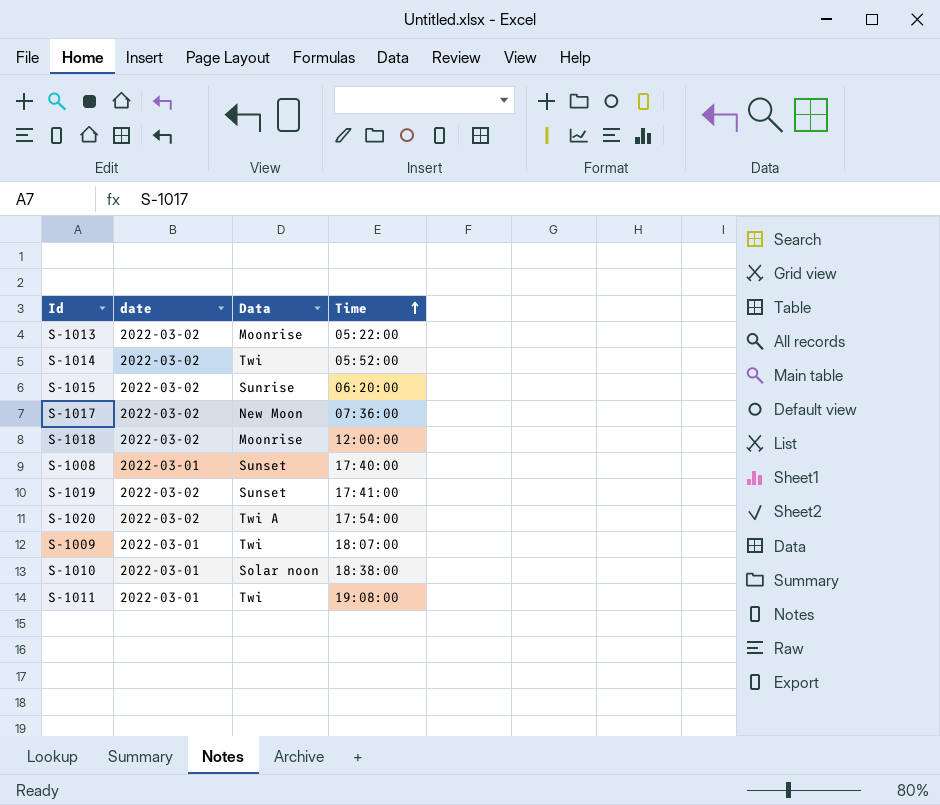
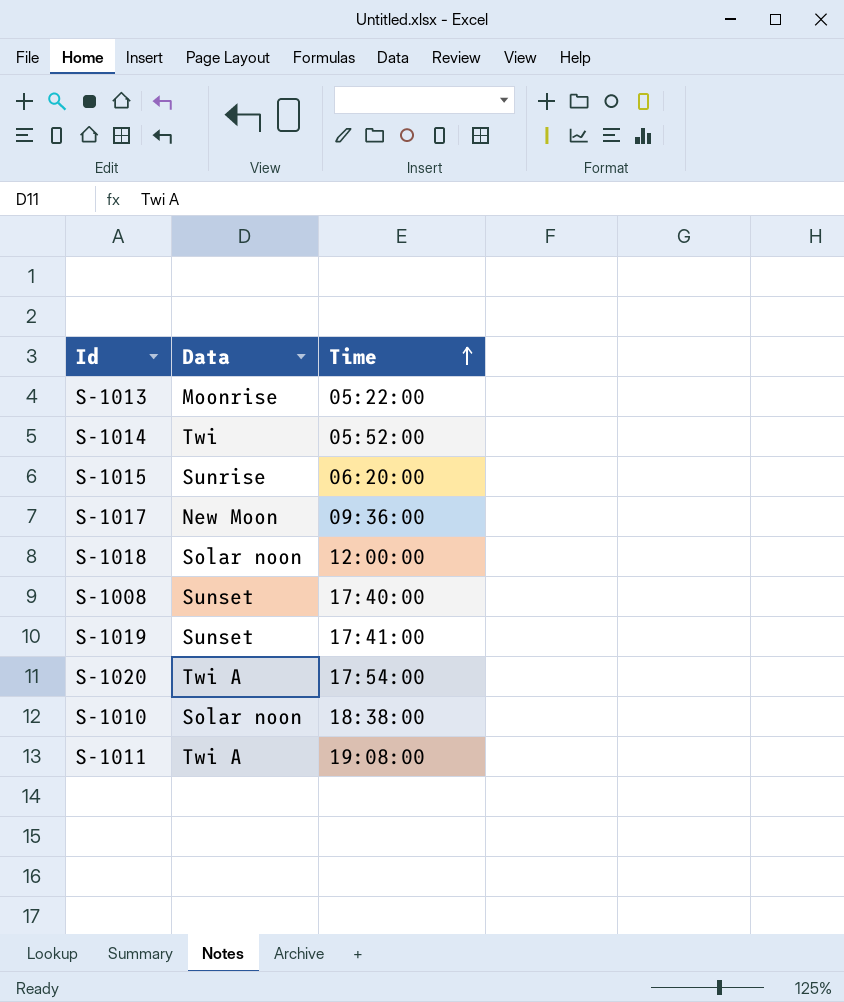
column date | position: 2 -> none
row S-1009: 2022-03-01 | Twi | 18:07:00 -> none
S-1017 | Time: 07:36:00 -> 09:36:00
S-1018 | Data: Moonrise -> Solar noon
S-1011 | Data: Twi -> Twi A

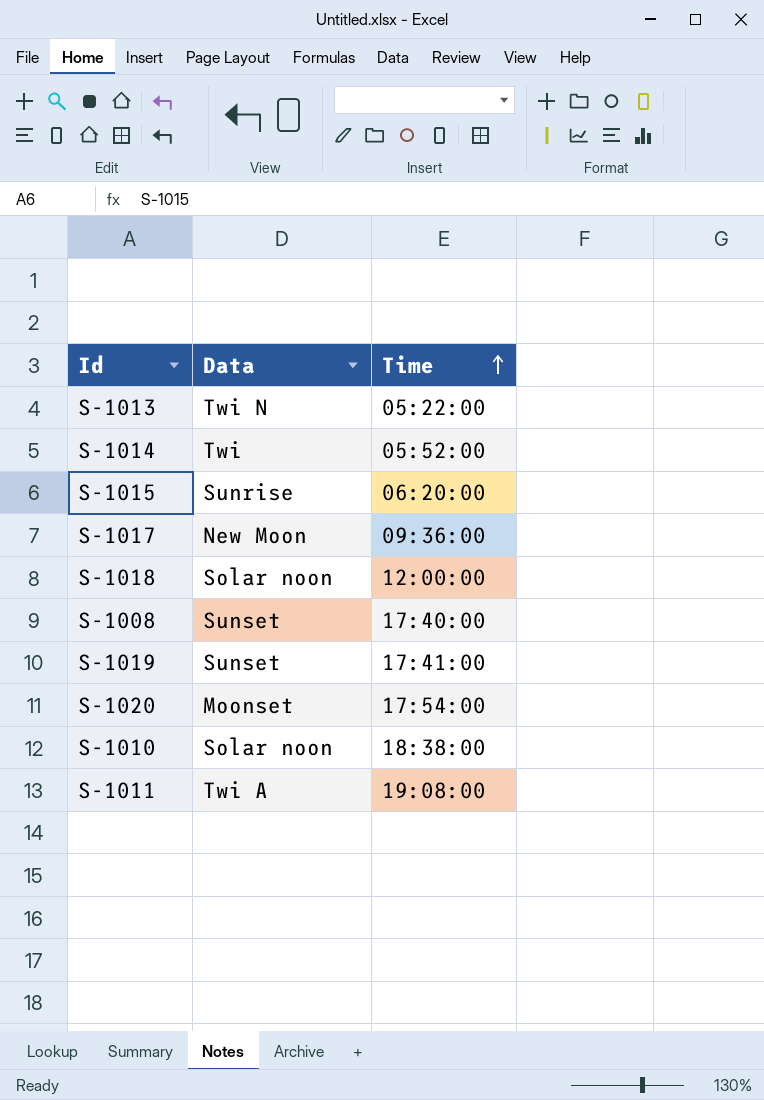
S-1013 | Data: Moonrise -> Twi N
S-1020 | Data: Twi A -> Moonset

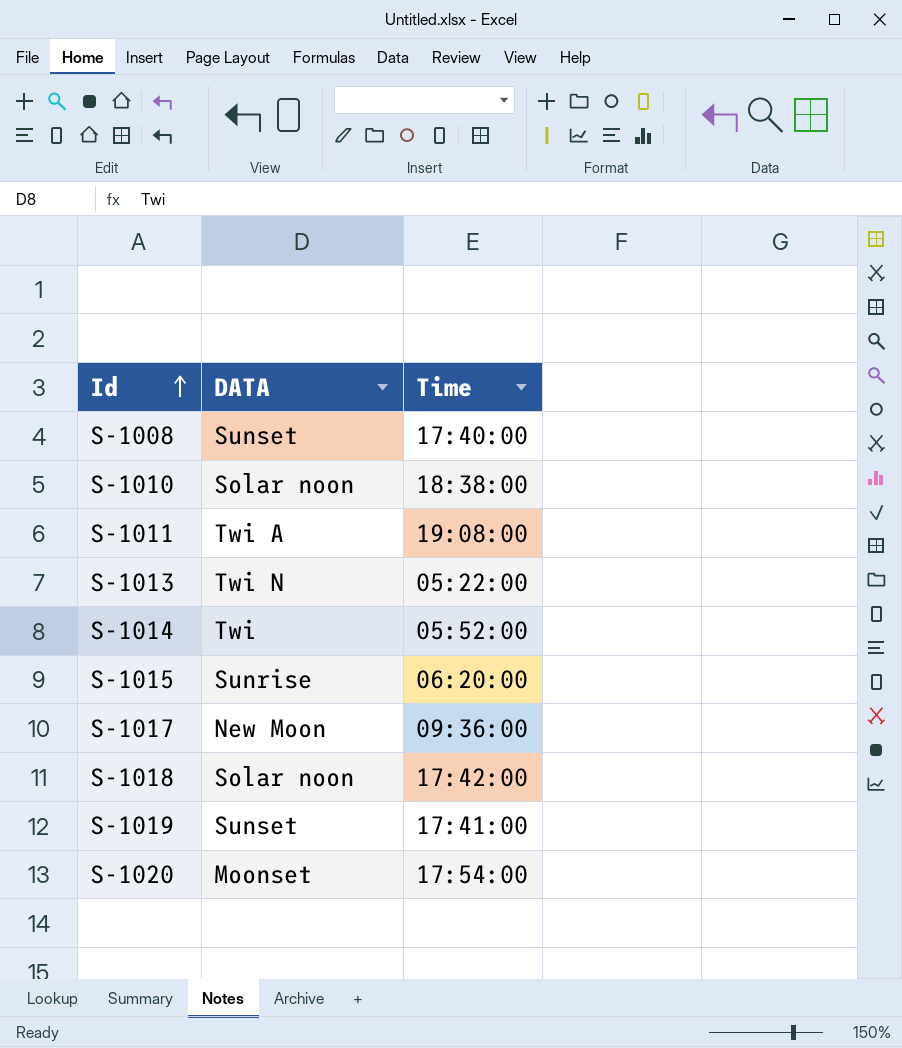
row order: Time ascending -> Id ascending
column name: Data -> DATA
S-1018 | Time: 12:00:00 -> 17:42:00

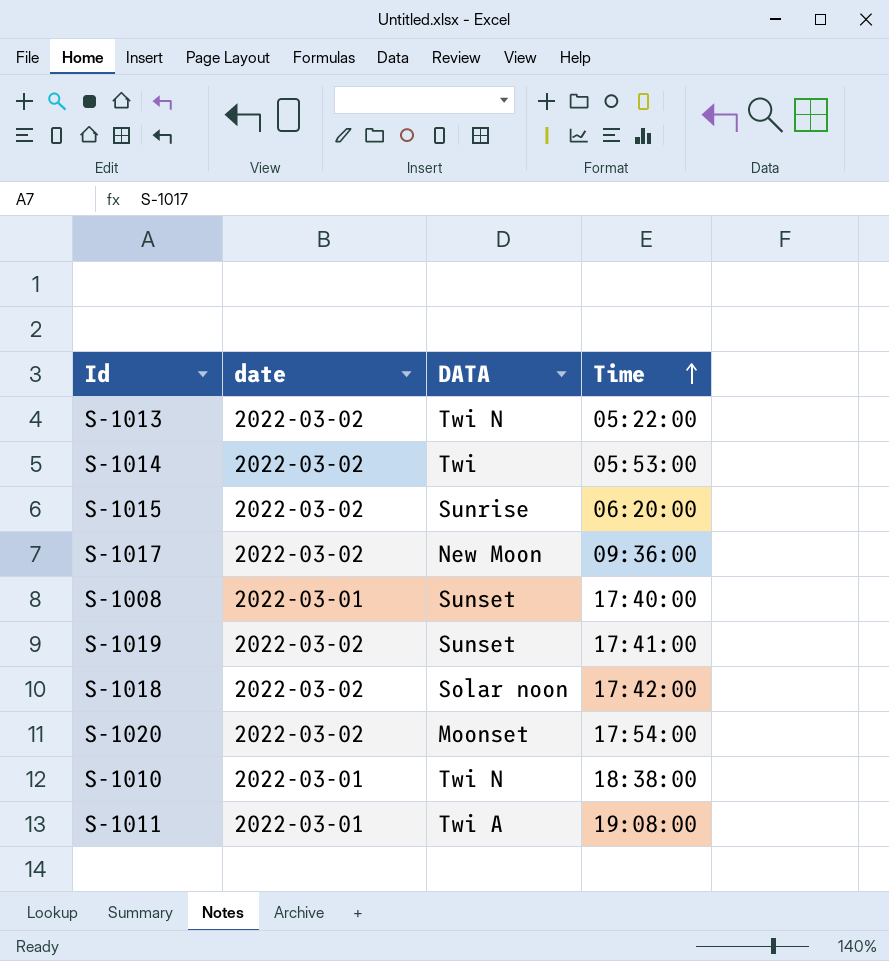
row order: Id ascending -> Time ascending
column date | position: none -> 2
S-1014 | Time: 05:52:00 -> 05:53:00
S-1010 | DATA: Solar noon -> Twi N

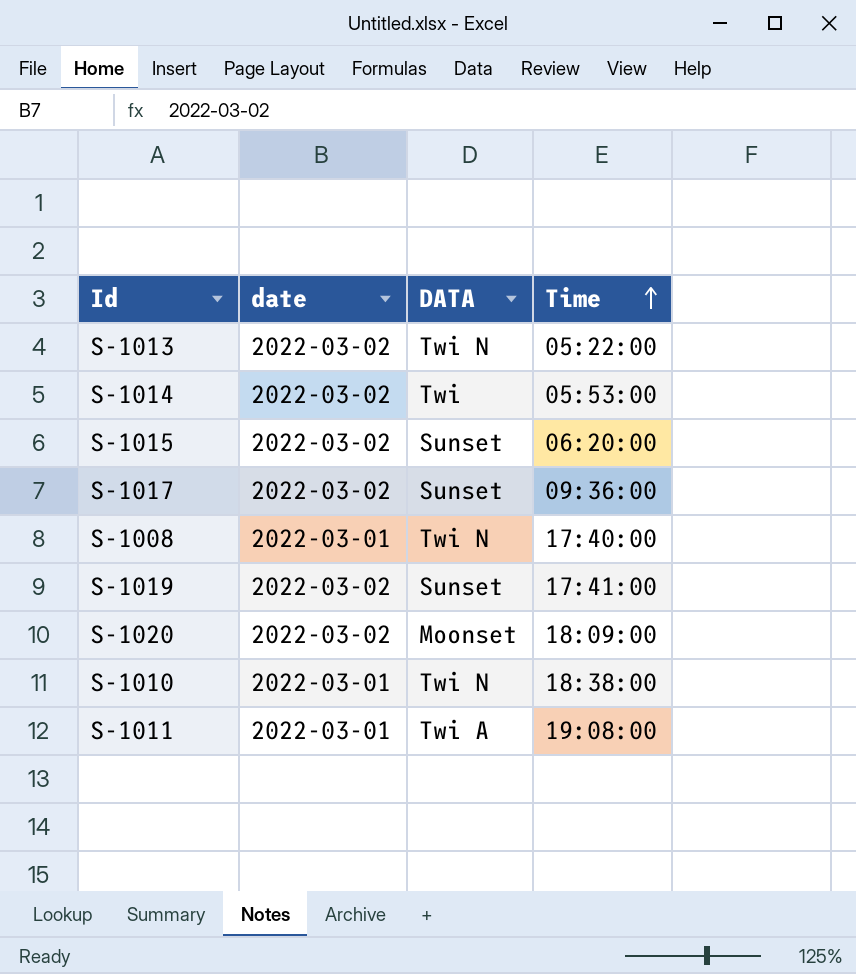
row S-1018: 2022-03-02 | Solar noon | 17:42:00 -> none
S-1015 | DATA: Sunrise -> Sunset
S-1017 | DATA: New Moon -> Sunset
S-1008 | DATA: Sunset -> Twi N
S-1020 | Time: 17:54:00 -> 18:09:00

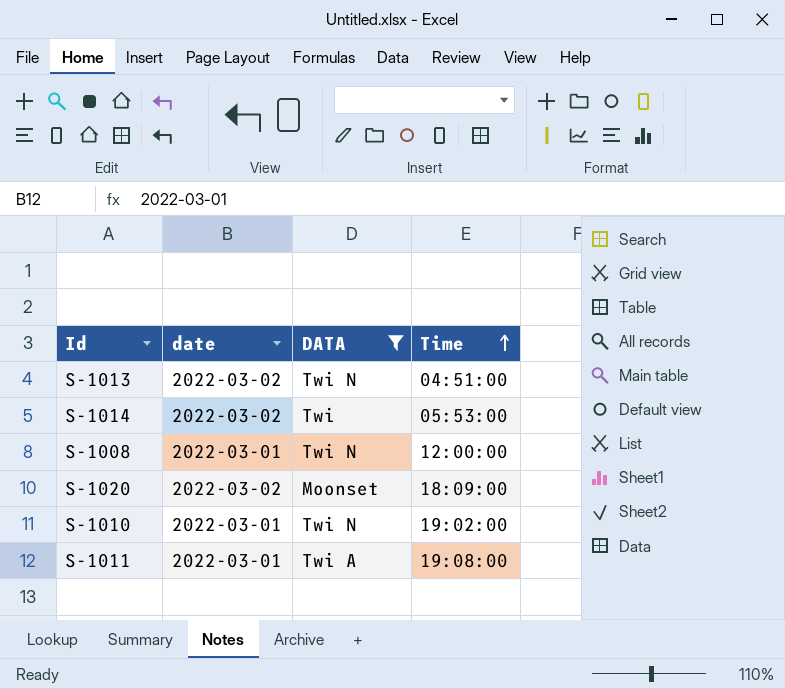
filter: none -> DATA != Sunset
S-1013 | Time: 05:22:00 -> 04:51:00
S-1008 | Time: 17:40:00 -> 12:00:00
S-1010 | Time: 18:38:00 -> 19:02:00

